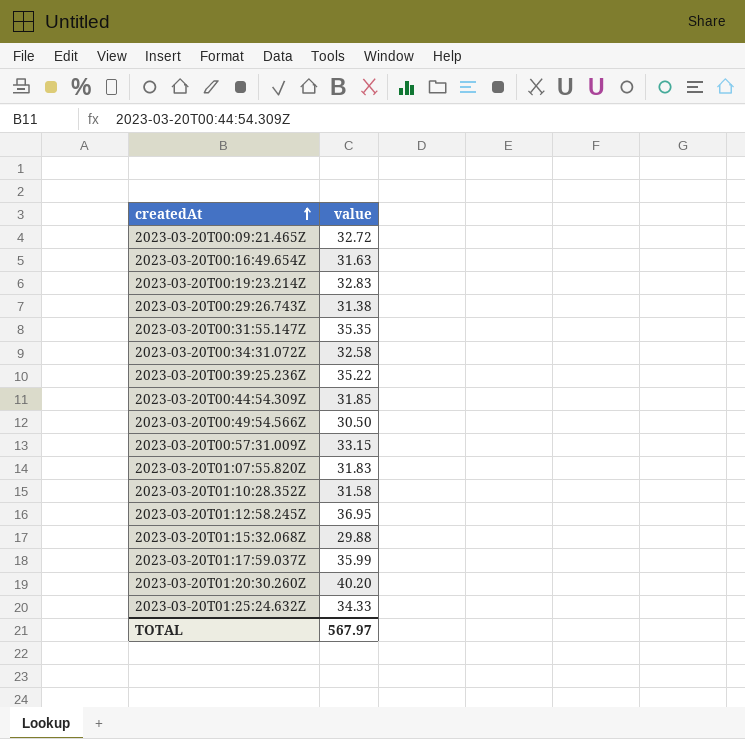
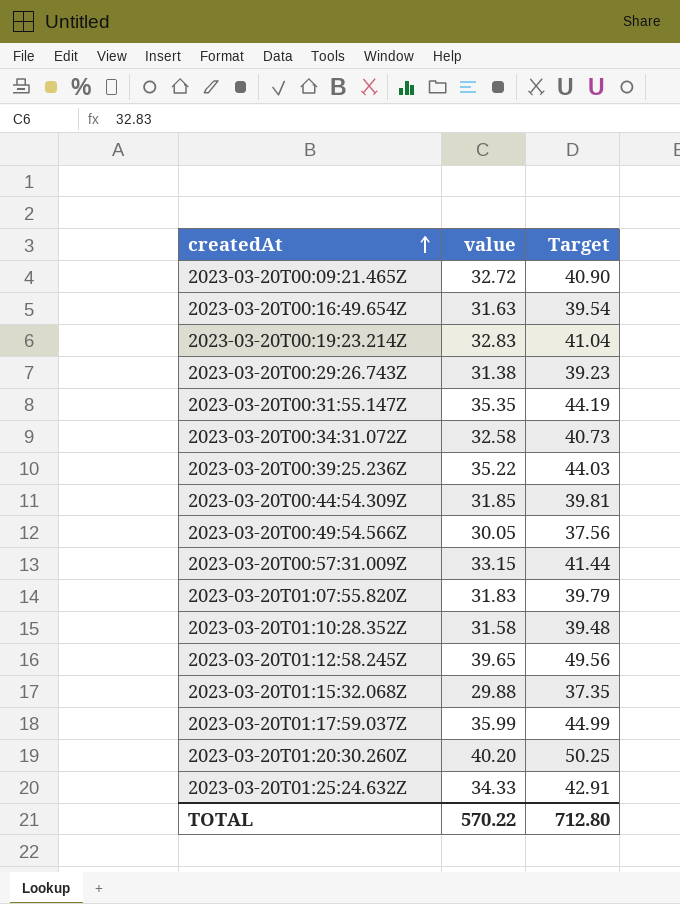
column Target | formula: none -> [value] * 1.25
2023-03-20T00:49:54.566Z | value: 30.50 -> 30.05
2023-03-20T01:12:58.245Z | value: 36.95 -> 39.65
TOTAL | value: 567.97 -> 570.22

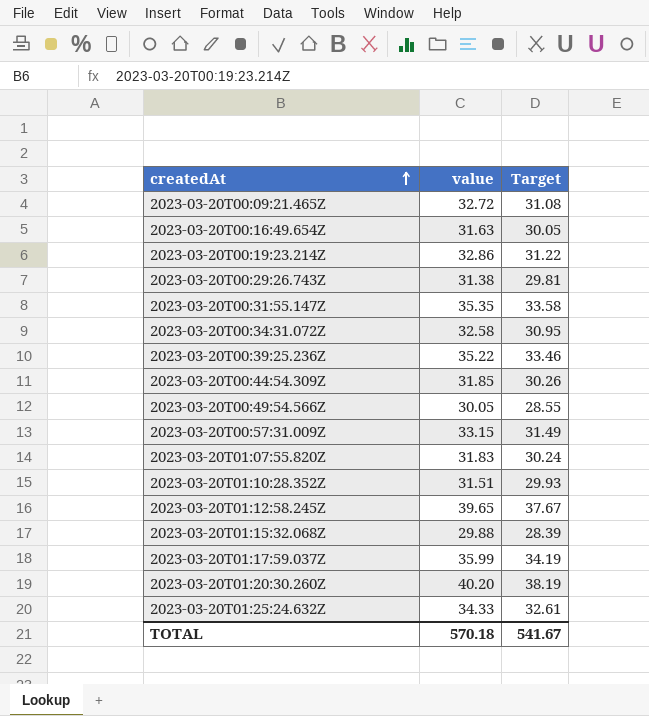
column Target | formula: [value] * 1.25 -> [value] * 0.95
2023-03-20T00:19:23.214Z | value: 32.83 -> 32.86
2023-03-20T01:10:28.352Z | value: 31.58 -> 31.51
TOTAL | value: 570.22 -> 570.18
TOTAL | Target: 712.80 -> 541.67

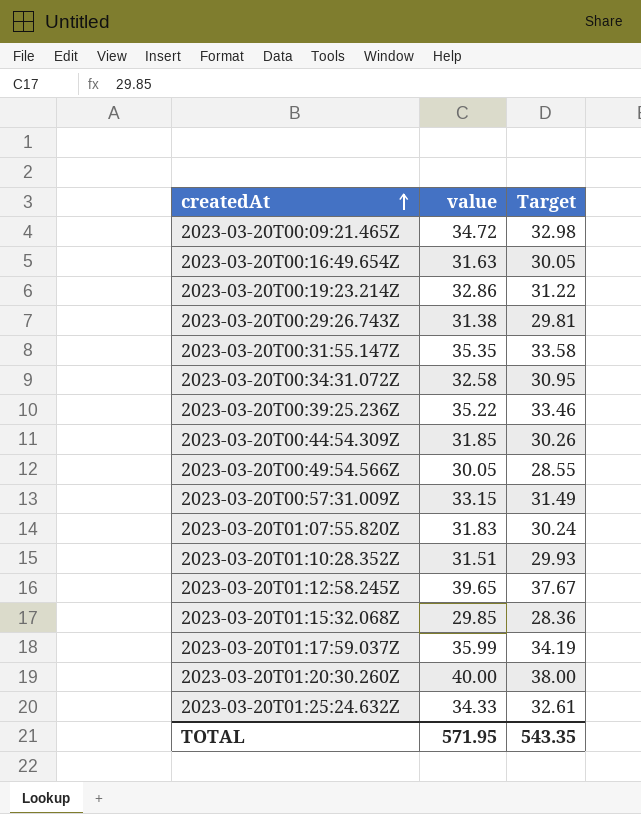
2023-03-20T00:09:21.465Z | value: 32.72 -> 34.72
2023-03-20T00:09:21.465Z | Target: 31.08 -> 32.98
2023-03-20T01:15:32.068Z | value: 29.88 -> 29.85
2023-03-20T01:15:32.068Z | Target: 28.39 -> 28.36
2023-03-20T01:20:30.260Z | value: 40.20 -> 40.00
2023-03-20T01:20:30.260Z | Target: 38.19 -> 38.00
TOTAL | value: 570.18 -> 571.95
TOTAL | Target: 541.67 -> 543.35

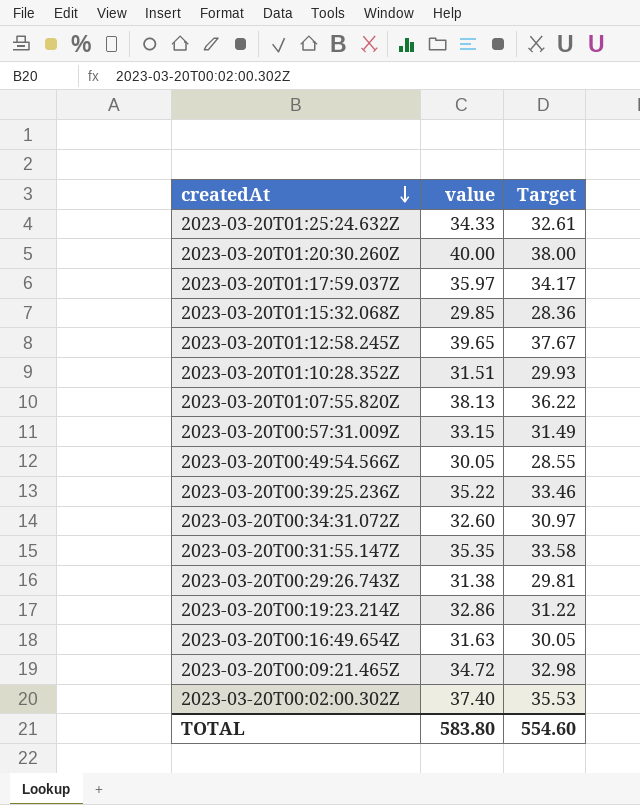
row order: createdAt ascending -> createdAt descending
row 2023-03-20T00:44:54.309Z: 31.85 | 30.26 -> none
2023-03-20T01:17:59.037Z | value: 35.99 -> 35.97
2023-03-20T01:17:59.037Z | Target: 34.19 -> 34.17
2023-03-20T01:07:55.820Z | value: 31.83 -> 38.13
2023-03-20T01:07:55.820Z | Target: 30.24 -> 36.22
2023-03-20T00:34:31.072Z | value: 32.58 -> 32.60
2023-03-20T00:34:31.072Z | Target: 30.95 -> 30.97
row 2023-03-20T00:02:00.302Z: none -> 37.40 | 35.53
TOTAL | value: 571.95 -> 583.80
TOTAL | Target: 543.35 -> 554.60

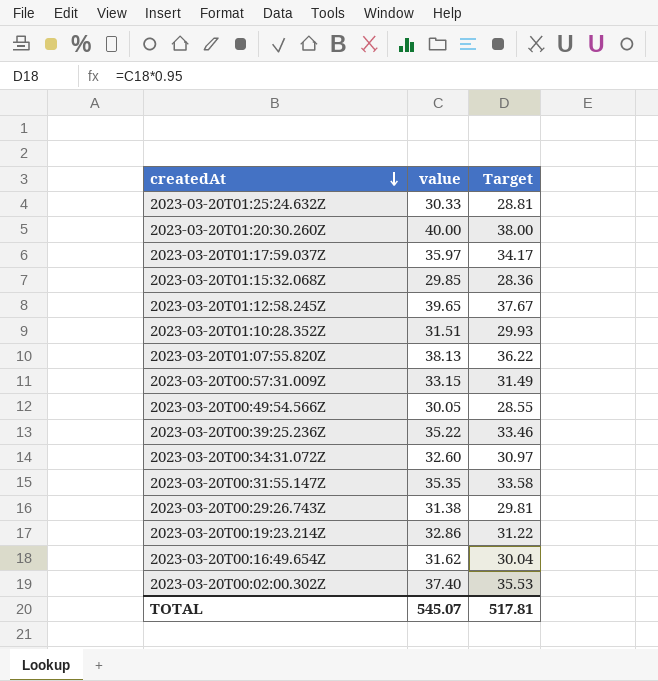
row 2023-03-20T00:09:21.465Z: 34.72 | 32.98 -> none
2023-03-20T01:25:24.632Z | value: 34.33 -> 30.33
2023-03-20T01:25:24.632Z | Target: 32.61 -> 28.81
2023-03-20T00:16:49.654Z | value: 31.63 -> 31.62
2023-03-20T00:16:49.654Z | Target: 30.05 -> 30.04
TOTAL | value: 583.80 -> 545.07
TOTAL | Target: 554.60 -> 517.81

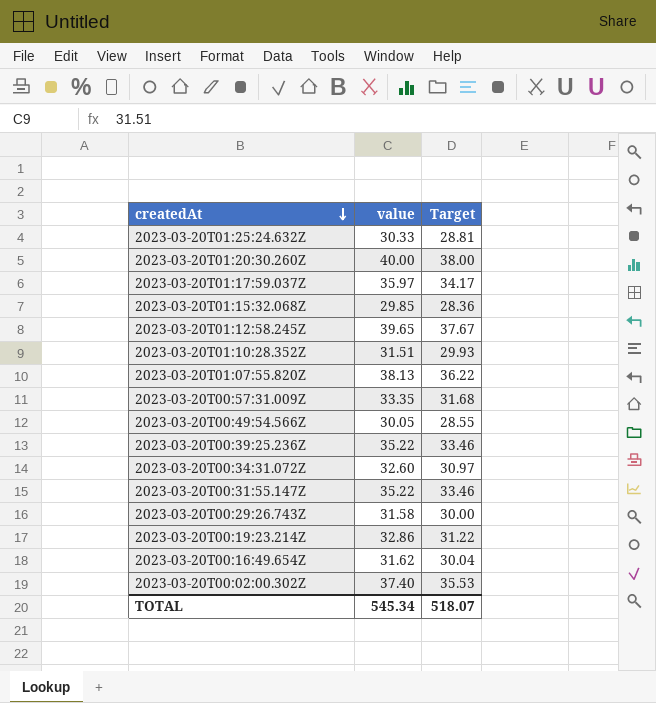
2023-03-20T00:57:31.009Z | value: 33.15 -> 33.35
2023-03-20T00:57:31.009Z | Target: 31.49 -> 31.68
2023-03-20T00:31:55.147Z | value: 35.35 -> 35.22
2023-03-20T00:31:55.147Z | Target: 33.58 -> 33.46
2023-03-20T00:29:26.743Z | value: 31.38 -> 31.58
2023-03-20T00:29:26.743Z | Target: 29.81 -> 30.00
TOTAL | value: 545.07 -> 545.34
TOTAL | Target: 517.81 -> 518.07

